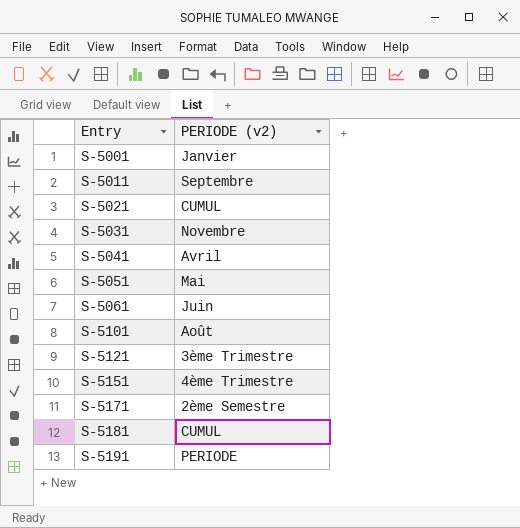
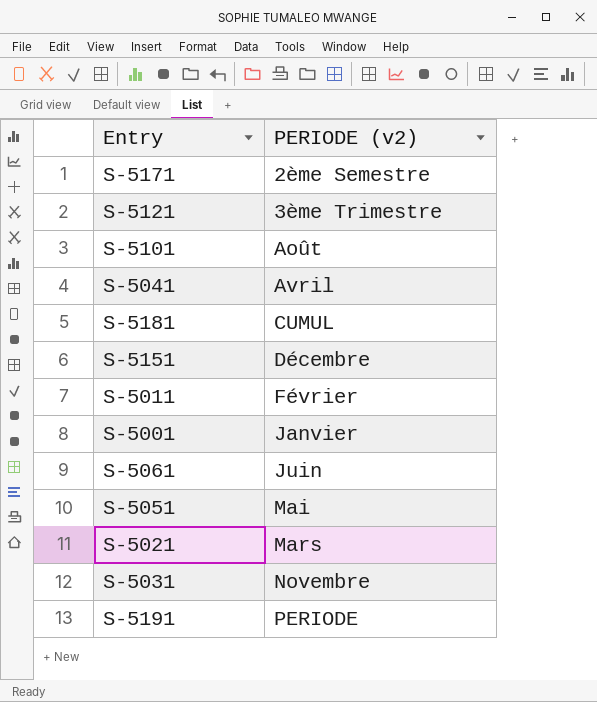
row order: Entry ascending -> PERIODE (v2) ascending
S-5151 | PERIODE (v2): 4ème Trimestre -> Décembre
S-5011 | PERIODE (v2): Septembre -> Février
S-5021 | PERIODE (v2): CUMUL -> Mars

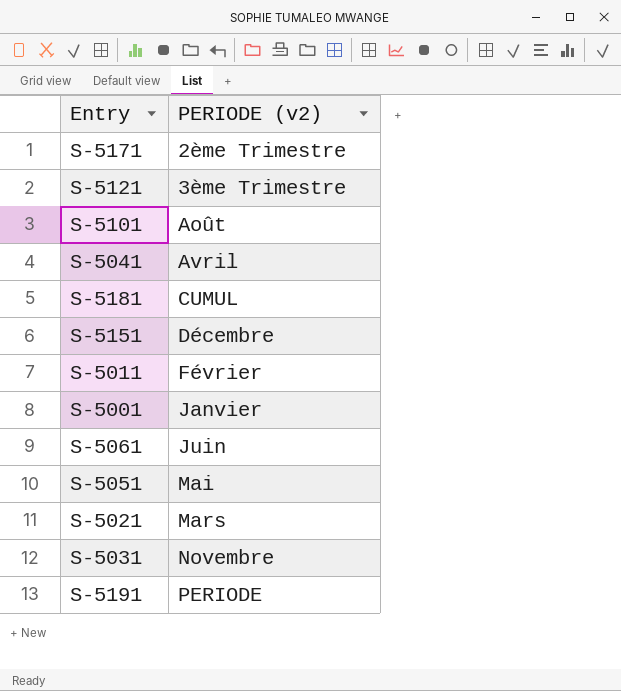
S-5171 | PERIODE (v2): 2ème Semestre -> 2ème Trimestre

